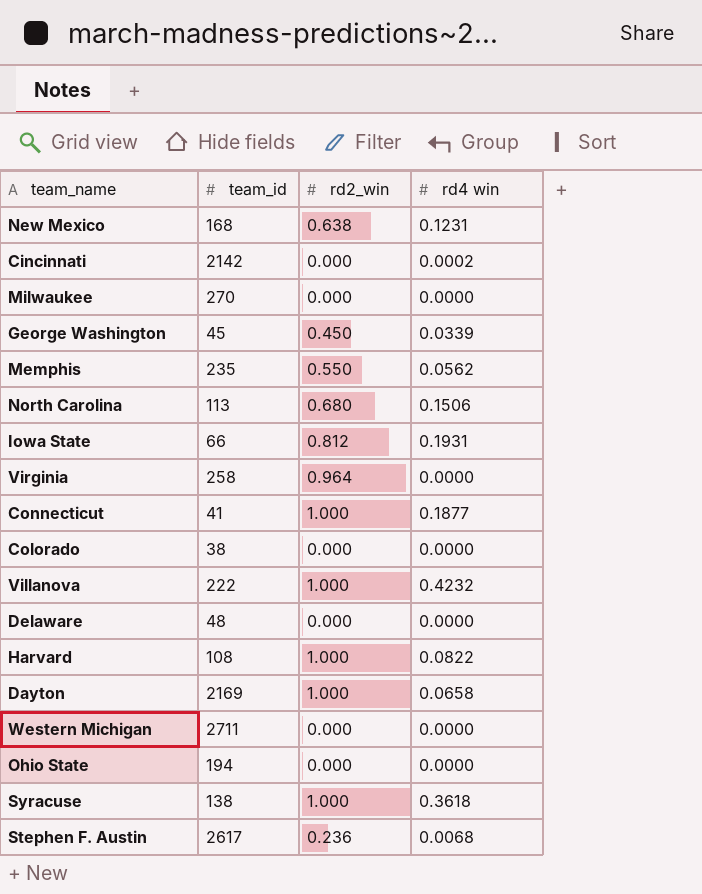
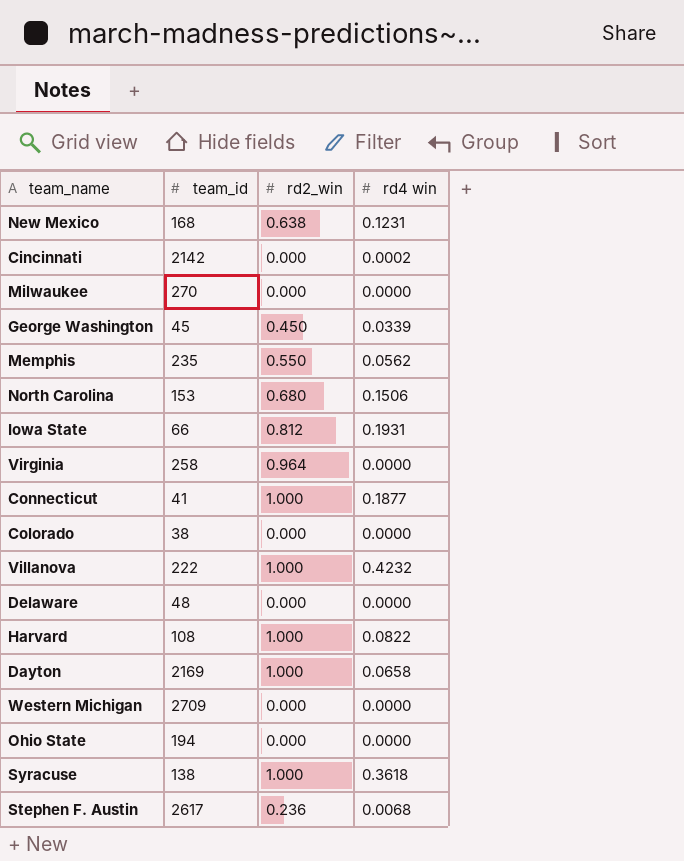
North Carolina | team_id: 113 -> 153
Western Michigan | team_id: 2711 -> 2709

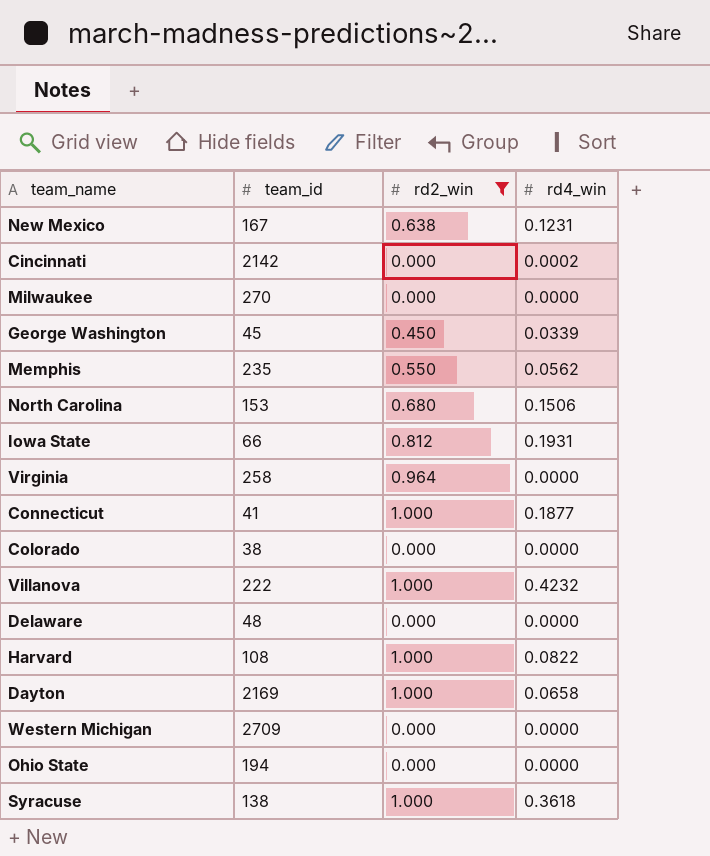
filter: none -> rd2_win != 0.236
column name: rd4 win -> rd4_win
New Mexico | team_id: 168 -> 167

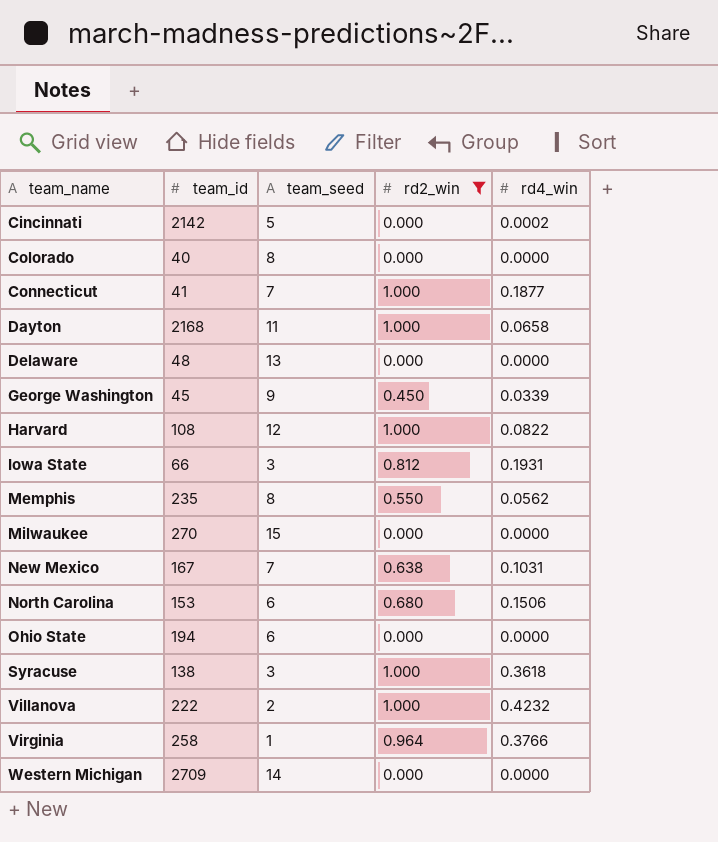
row order: none -> team_name ascending
column team_seed | position: none -> 3
Colorado | team_id: 38 -> 40
Dayton | team_id: 2169 -> 2168
New Mexico | rd4_win: 0.1231 -> 0.1031
Virginia | rd4_win: 0.0000 -> 0.3766

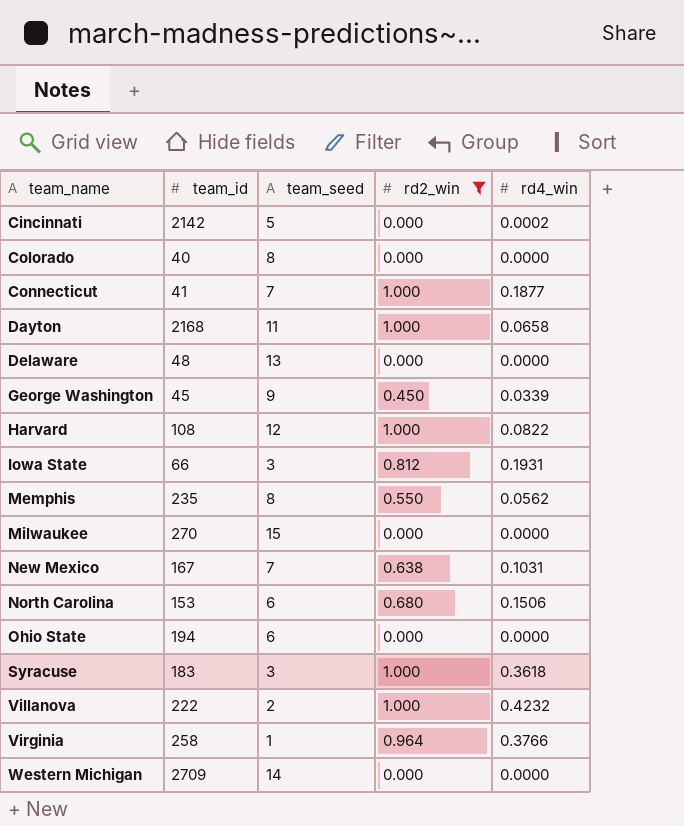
Syracuse | team_id: 138 -> 183

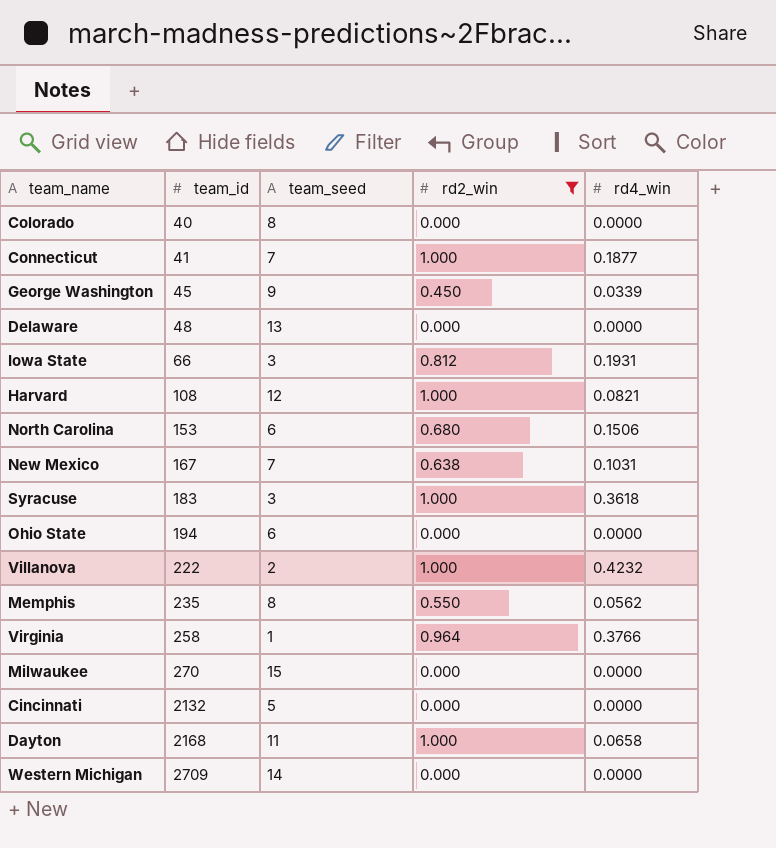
row order: team_name ascending -> team_id ascending
Harvard | rd4_win: 0.0822 -> 0.0821
Cincinnati | team_id: 2142 -> 2132
Cincinnati | rd4_win: 0.0002 -> 0.0000

